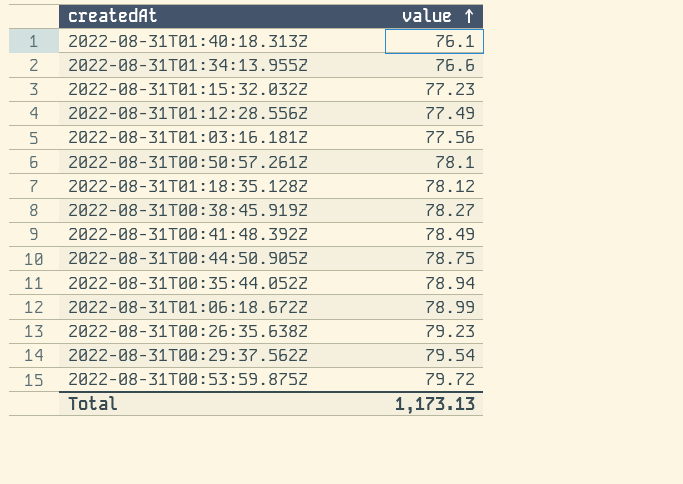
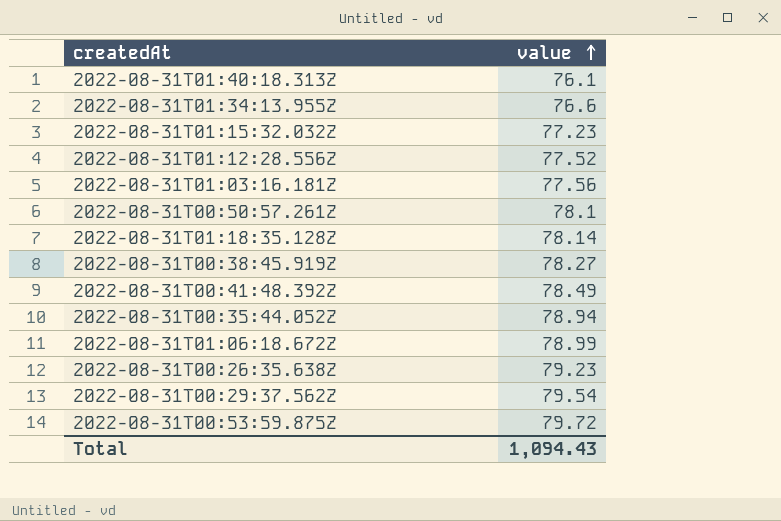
row 2022-08-31T00:44:50.905Z: 78.75 -> none
2022-08-31T01:12:28.556Z | value: 77.49 -> 77.52
2022-08-31T01:18:35.128Z | value: 78.12 -> 78.14
Total | value: 1,173.13 -> 1,094.43

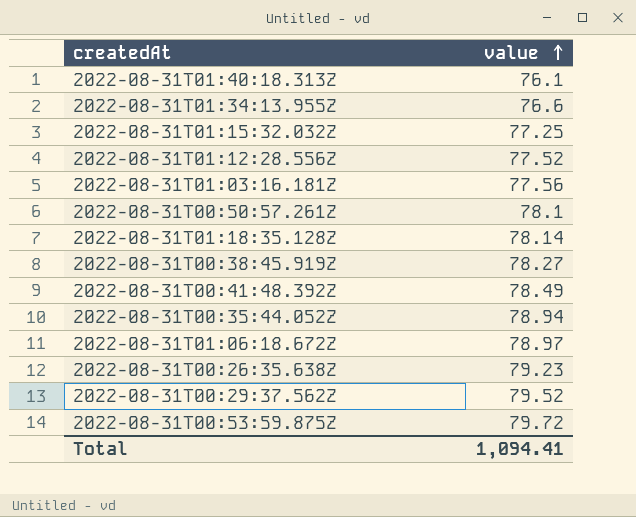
2022-08-31T01:15:32.032Z | value: 77.23 -> 77.25
2022-08-31T01:06:18.672Z | value: 78.99 -> 78.97
2022-08-31T00:29:37.562Z | value: 79.54 -> 79.52
Total | value: 1,094.43 -> 1,094.41

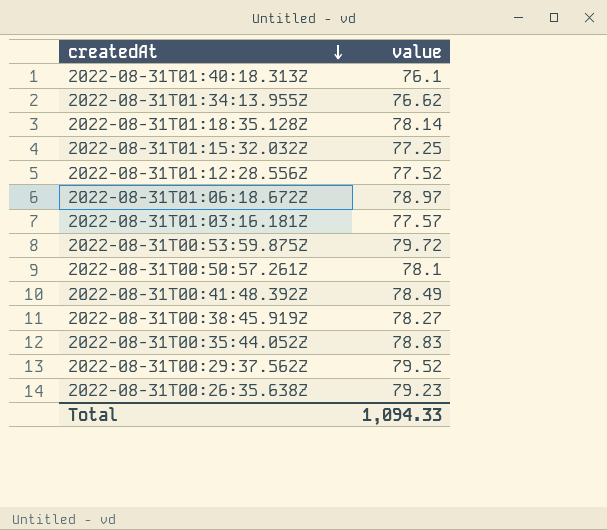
row order: value ascending -> createdAt descending
2022-08-31T01:34:13.955Z | value: 76.6 -> 76.62
2022-08-31T01:03:16.181Z | value: 77.56 -> 77.57
2022-08-31T00:35:44.052Z | value: 78.94 -> 78.83
Total | value: 1,094.41 -> 1,094.33

